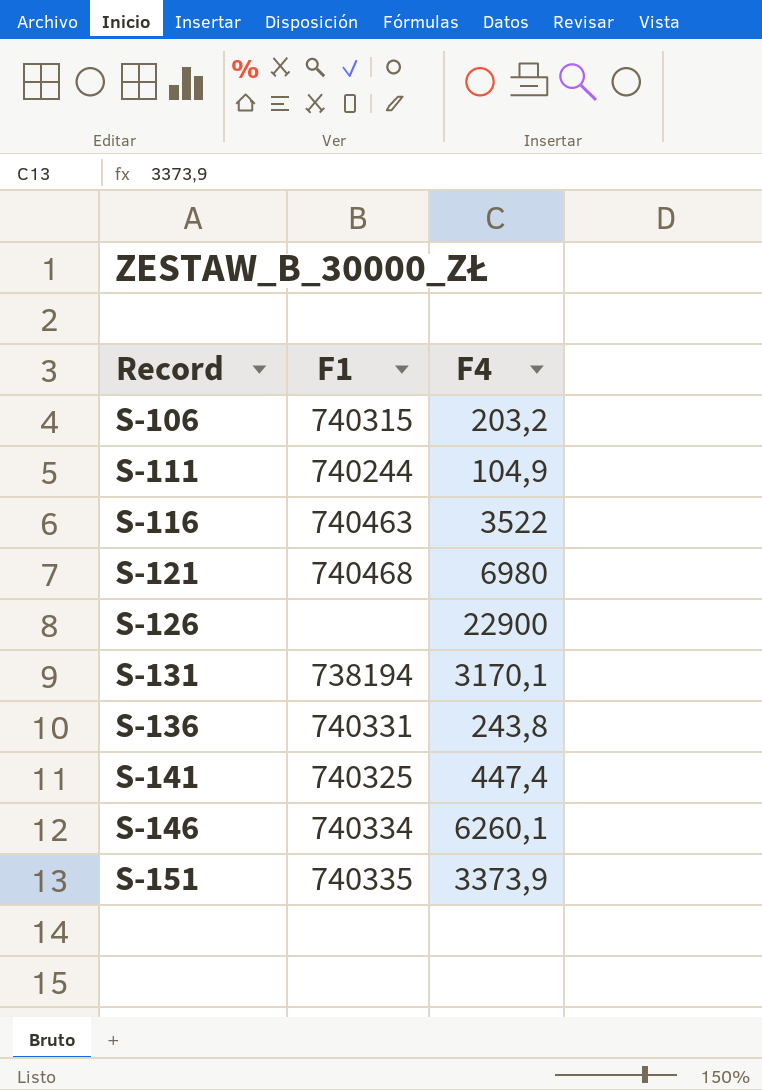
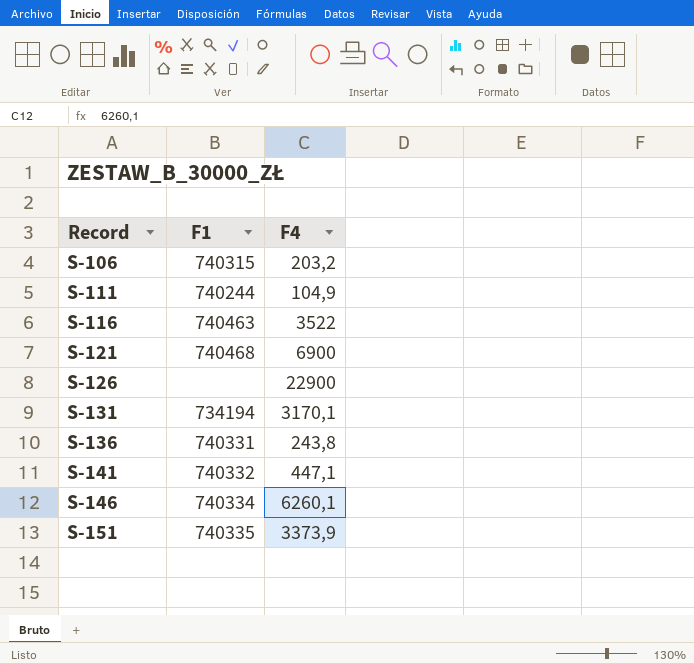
S-121 | F4: 6980 -> 6900
S-131 | F1: 738194 -> 734194
S-141 | F1: 740325 -> 740332
S-141 | F4: 447,4 -> 447,1

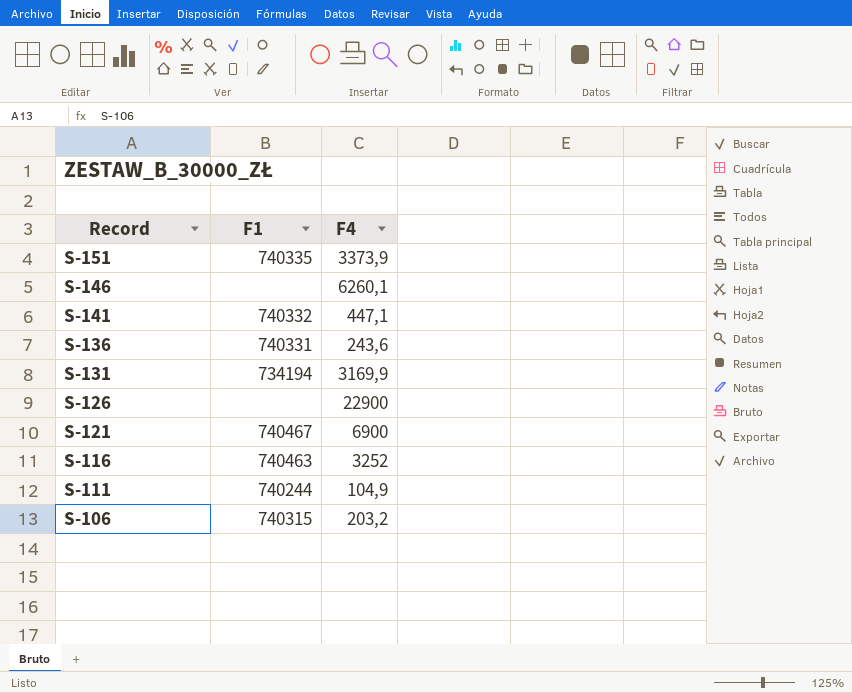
row order: Record ascending -> Record descending
S-146 | F1: 740334 -> none
S-136 | F4: 243,8 -> 243,6
S-131 | F4: 3170,1 -> 3169,9
S-121 | F1: 740468 -> 740467
S-116 | F4: 3522 -> 3252

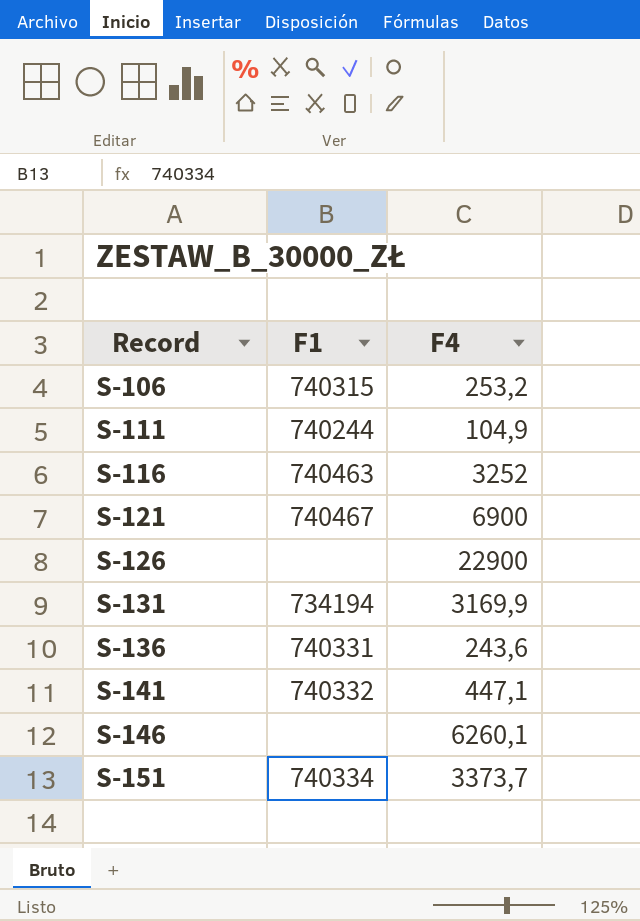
row order: Record descending -> Record ascending
S-106 | F4: 203,2 -> 253,2
S-151 | F1: 740335 -> 740334
S-151 | F4: 3373,9 -> 3373,7

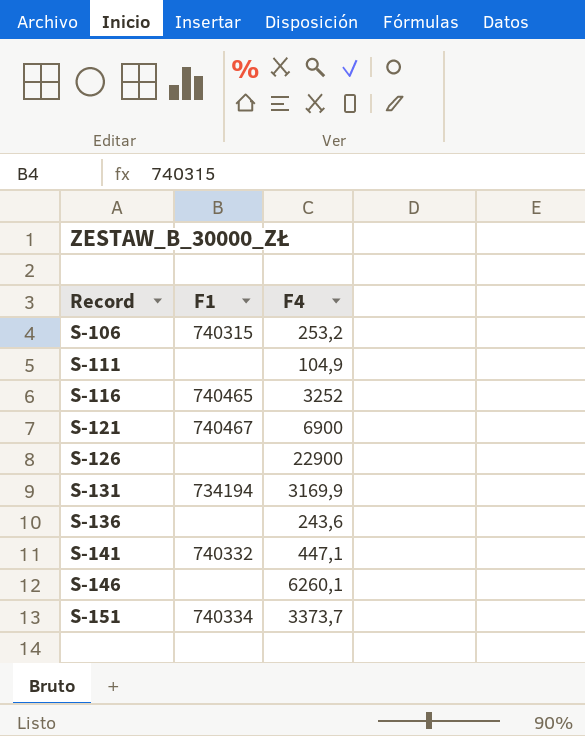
S-111 | F1: 740244 -> none
S-116 | F1: 740463 -> 740465
S-136 | F1: 740331 -> none

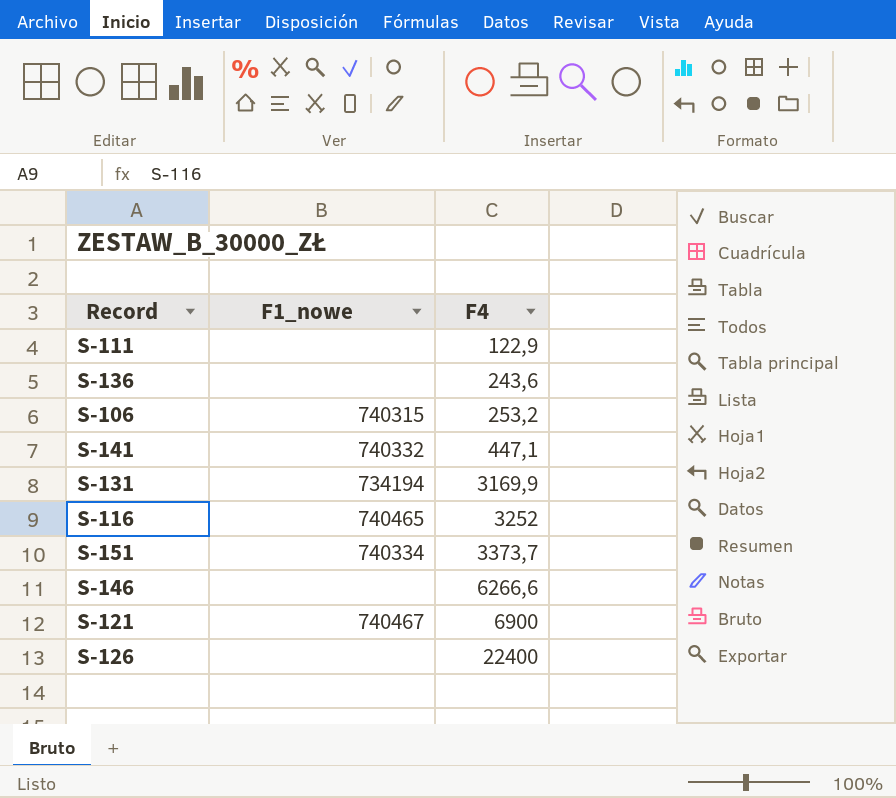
row order: Record ascending -> F4 ascending
column name: F1 -> F1_nowe
S-111 | F4: 104,9 -> 122,9
S-146 | F4: 6260,1 -> 6266,6
S-126 | F4: 22900 -> 22400

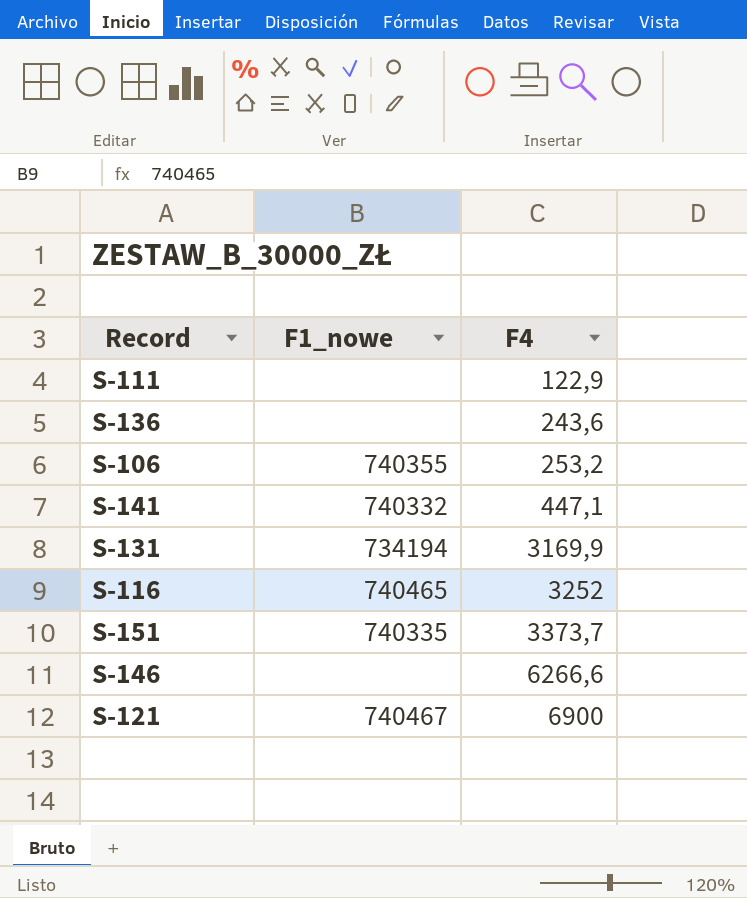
row S-126: none | 22400 -> none
S-106 | F1_nowe: 740315 -> 740355
S-151 | F1_nowe: 740334 -> 740335

